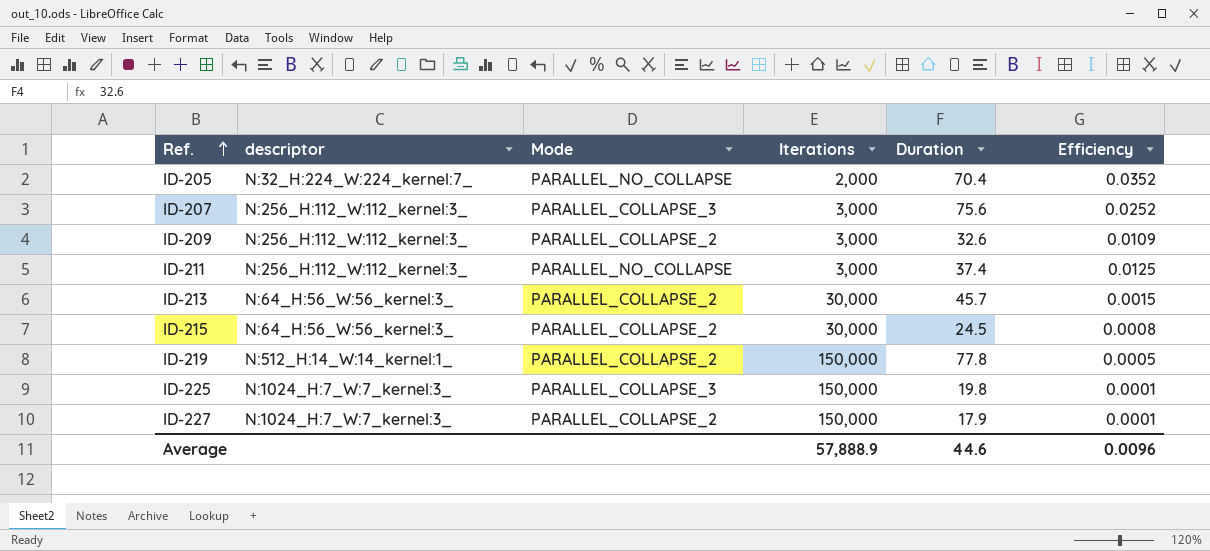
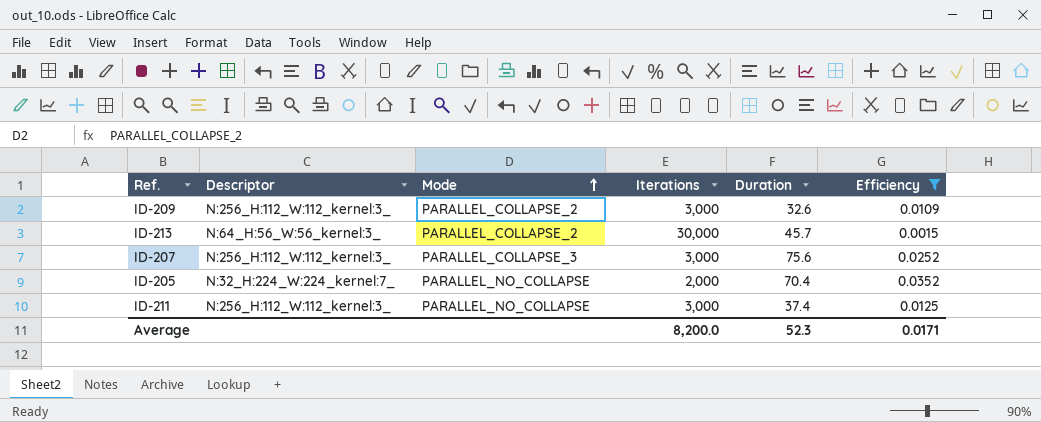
filter: none -> Efficiency >= 0.0015
row order: Ref. ascending -> Mode ascending
column name: descriptor -> Descriptor
Average | Iterations: 57,888.9 -> 8,200.0
Average | Duration: 44.6 -> 52.3
Average | Efficiency: 0.0096 -> 0.0171

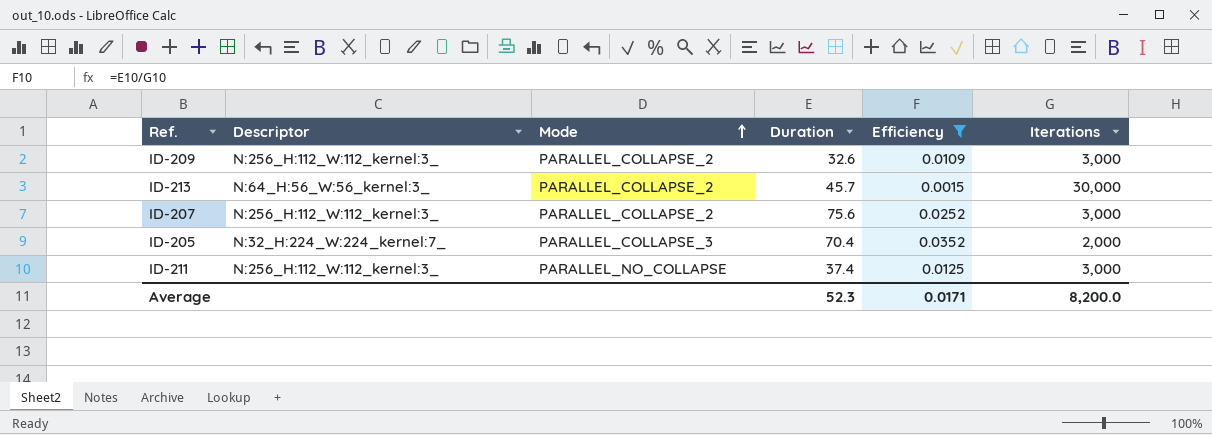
column Iterations | position: 4 -> 6
ID-207 | Mode: PARALLEL_COLLAPSE_3 -> PARALLEL_COLLAPSE_2
ID-205 | Mode: PARALLEL_NO_COLLAPSE -> PARALLEL_COLLAPSE_3

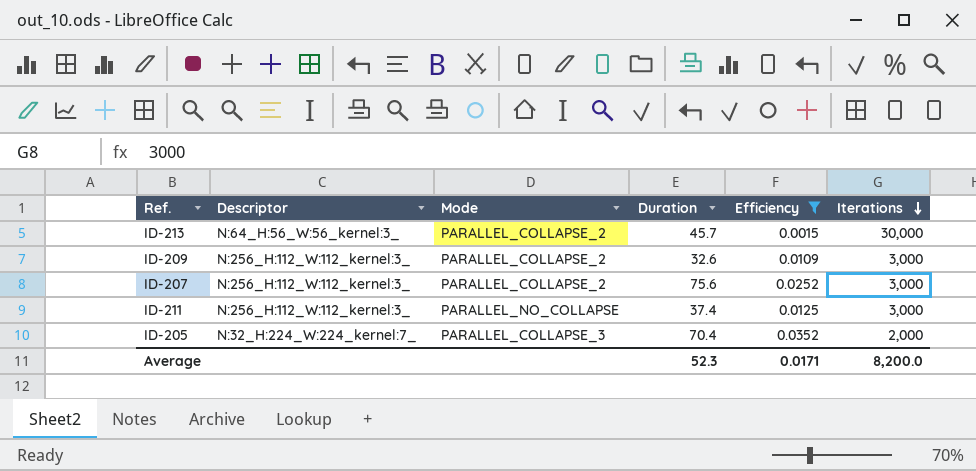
row order: Mode ascending -> Iterations descending

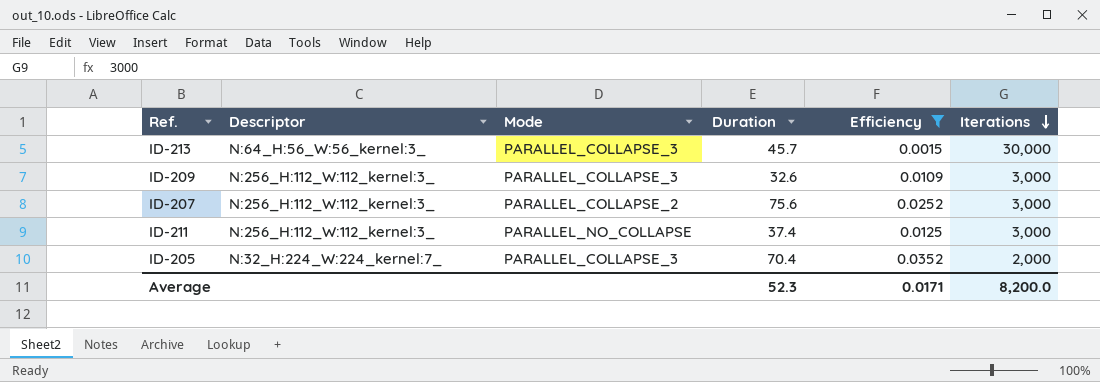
ID-213 | Mode: PARALLEL_COLLAPSE_2 -> PARALLEL_COLLAPSE_3
ID-209 | Mode: PARALLEL_COLLAPSE_2 -> PARALLEL_COLLAPSE_3

